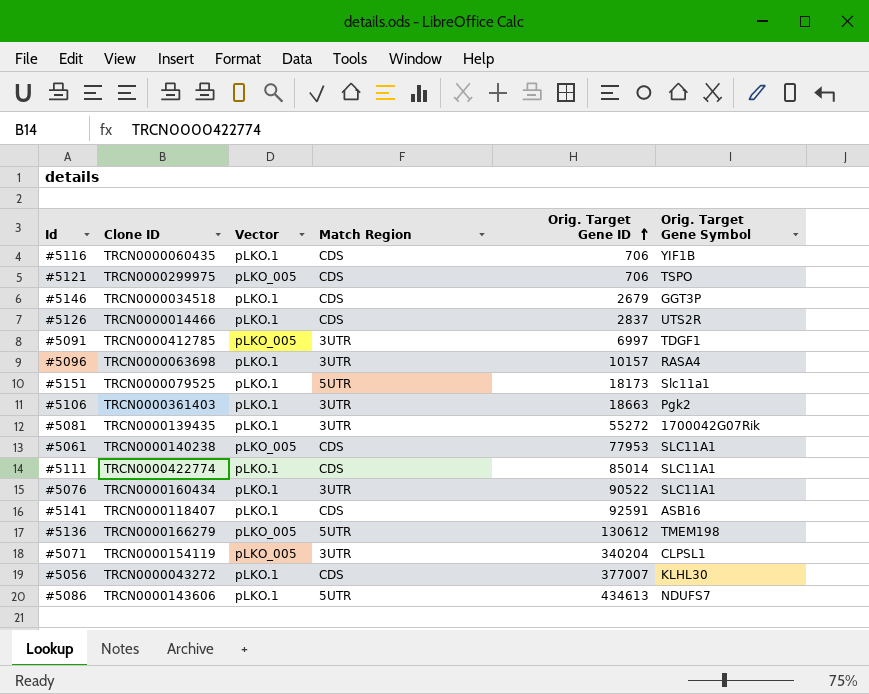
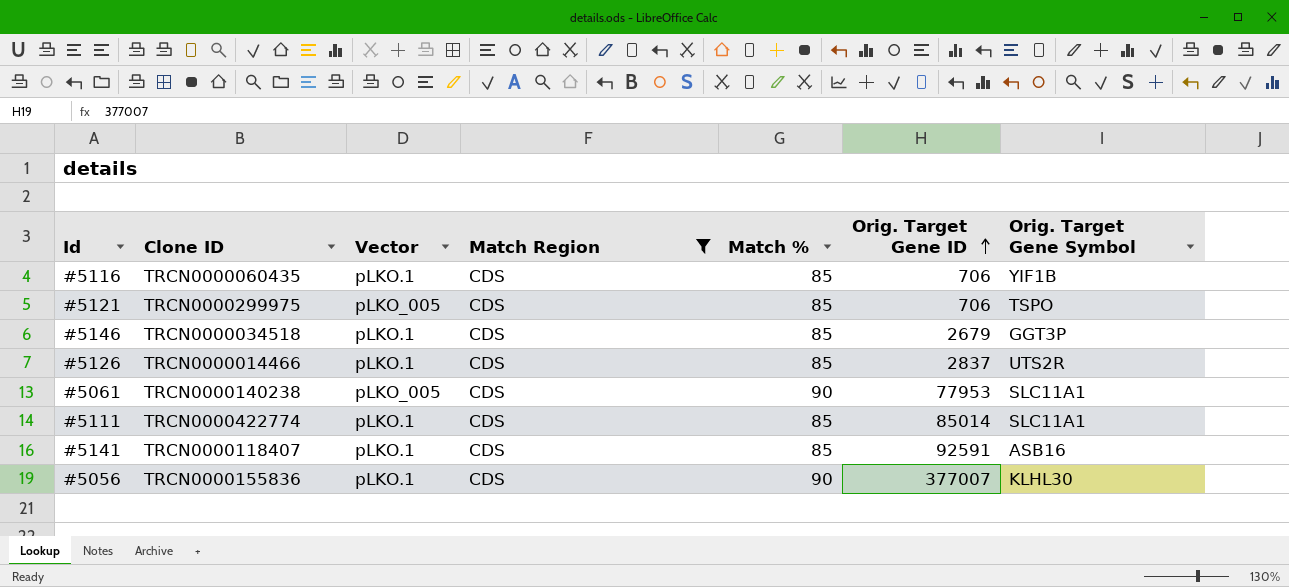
filter: none -> Match Region = CDS
column Match % | position: none -> 5
#5056 | Clone ID: TRCN0000043272 -> TRCN0000155836

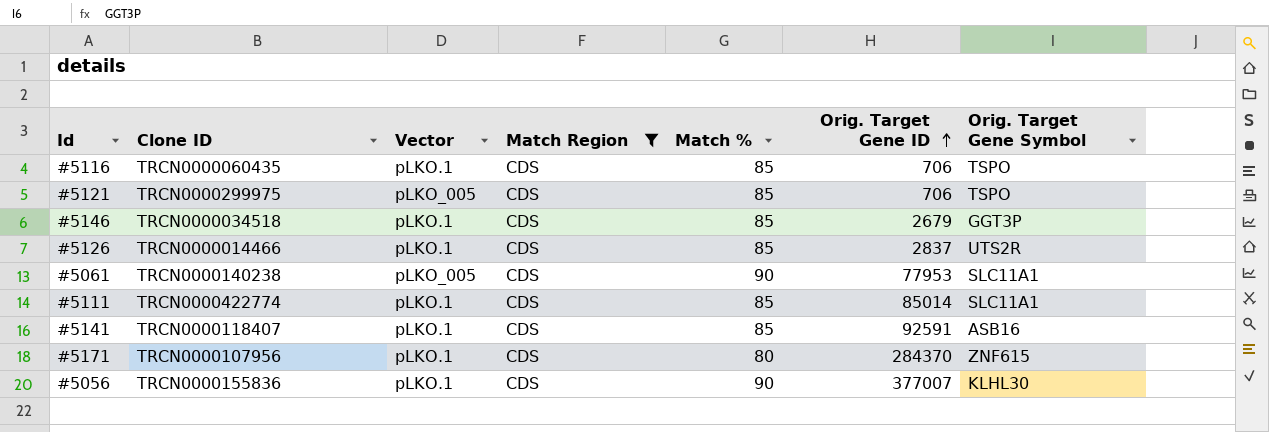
#5116 | Orig. Target Gene Symbol: YIF1B -> TSPO
row #5171: none -> TRCN0000107956 | pLKO.1 | CDS | 80 | 284370 | ZNF615

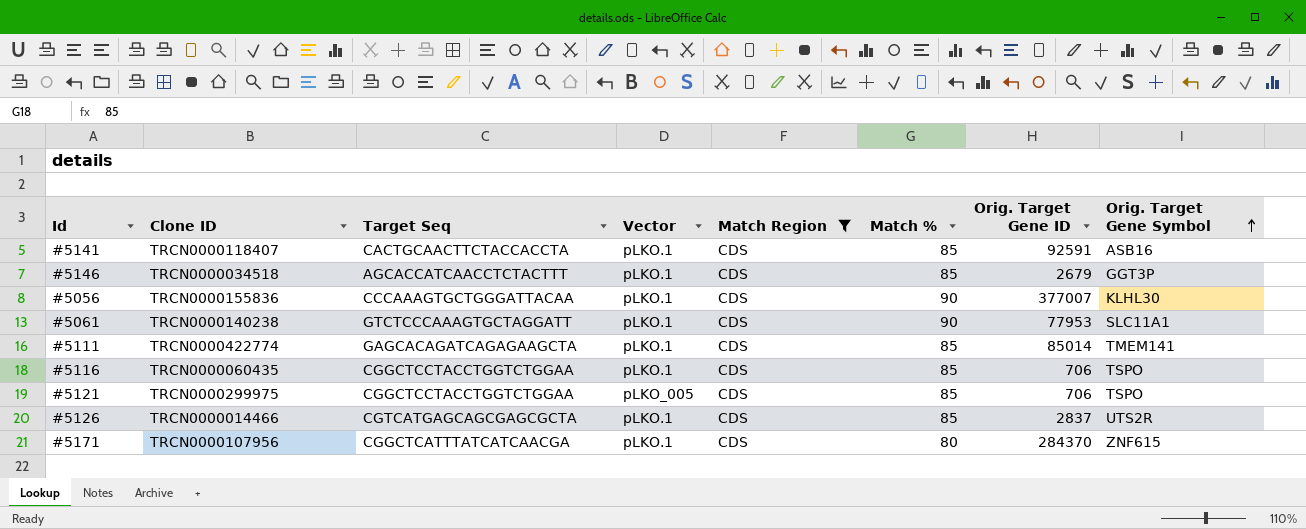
row order: Orig. Target Gene ID ascending -> Orig. Target Gene Symbol ascending
column Target Seq | position: none -> 3
#5061 | Vector: pLKO_005 -> pLKO.1
#5111 | Orig. Target Gene Symbol: SLC11A1 -> TMEM141

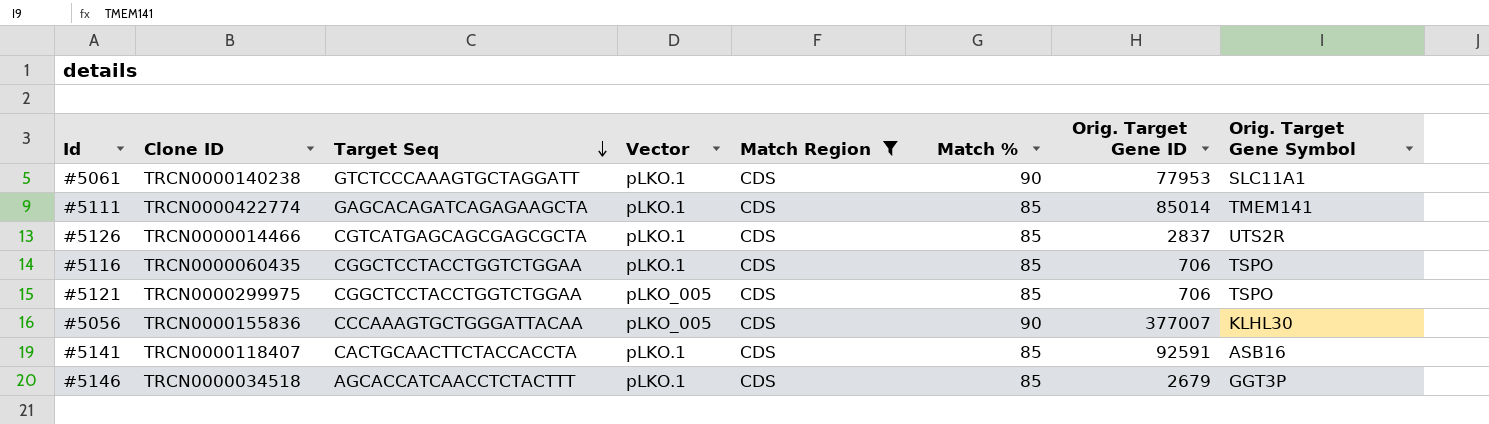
row order: Orig. Target Gene Symbol ascending -> Target Seq descending
row #5171: TRCN0000107956 | CGGCTCATTTATCATCAACGA | pLKO.1 | CDS | 80 | 284370 | ZNF615 -> none
#5056 | Vector: pLKO.1 -> pLKO_005

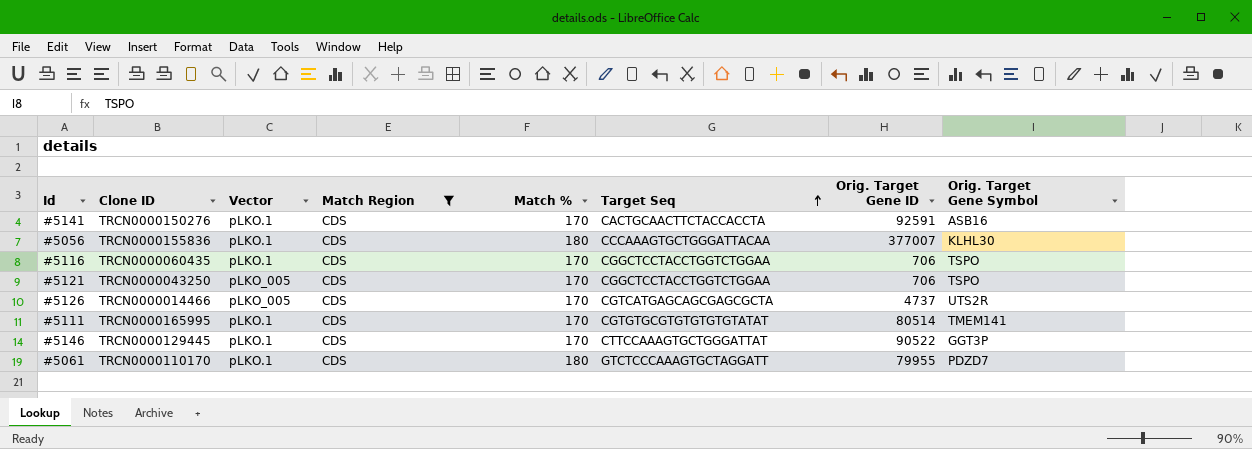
row order: Target Seq descending -> Target Seq ascending
column Target Seq | position: 3 -> 6
#5141 | Clone ID: TRCN0000118407 -> TRCN0000150276
#5141 | Match %: 85 -> 170
#5056 | Vector: pLKO_005 -> pLKO.1
#5056 | Match %: 90 -> 180
#5116 | Match %: 85 -> 170
#5121 | Clone ID: TRCN0000299975 -> TRCN0000043250
#5121 | Match %: 85 -> 170
#5126 | Vector: pLKO.1 -> pLKO_005
#5126 | Match %: 85 -> 170
#5126 | Orig. Target Gene ID: 2837 -> 4737
#5111 | Clone ID: TRCN0000422774 -> TRCN0000165995
#5111 | Match %: 85 -> 170
#5111 | Target Seq: GAGCACAGATCAGAGAAGCTA -> CGTGTGCGTGTGTGTGTATAT
#5111 | Orig. Target Gene ID: 85014 -> 80514
#5146 | Clone ID: TRCN0000034518 -> TRCN0000129445
#5146 | Match %: 85 -> 170
#5146 | Target Seq: AGCACCATCAACCTCTACTTT -> CTTCCAAAGTGCTGGGATTAT
#5146 | Orig. Target Gene ID: 2679 -> 90522
#5061 | Clone ID: TRCN0000140238 -> TRCN0000110170
#5061 | Match %: 90 -> 180
#5061 | Orig. Target Gene ID: 77953 -> 79955
#5061 | Orig. Target Gene Symbol: SLC11A1 -> PDZD7

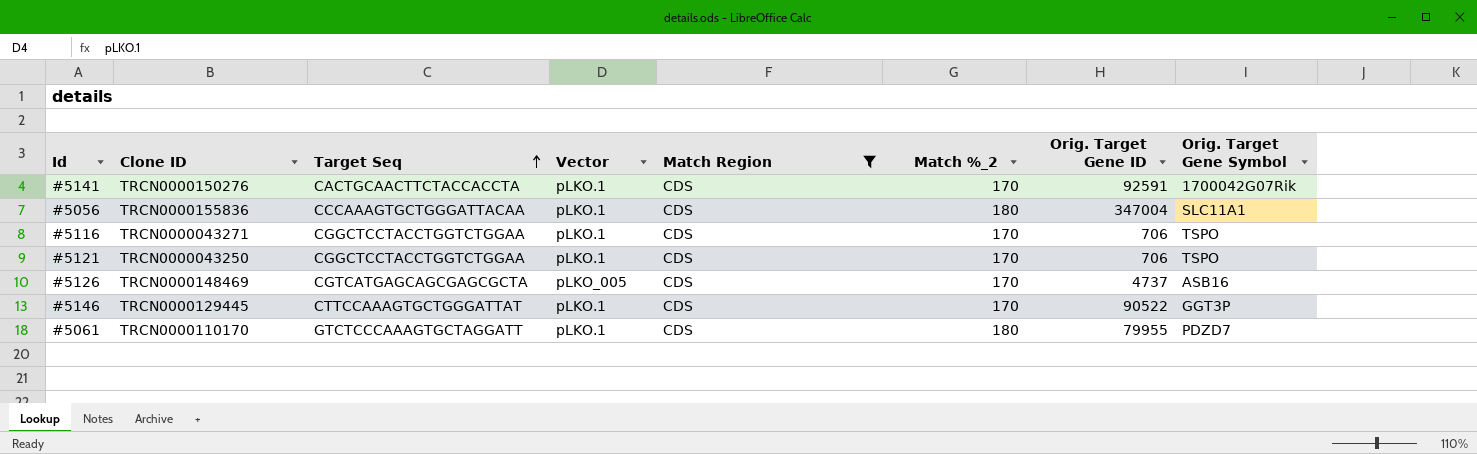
column Target Seq | position: 6 -> 3
column name: Match % -> Match %_2
row #5111: TRCN0000165995 | pLKO.1 | CDS | 170 | CGTGTGCGTGTGTGTGTATAT | 80514 | TMEM141 -> none
#5141 | Orig. Target Gene Symbol: ASB16 -> 1700042G07Rik
#5056 | Orig. Target Gene ID: 377007 -> 347004
#5056 | Orig. Target Gene Symbol: KLHL30 -> SLC11A1
#5116 | Clone ID: TRCN0000060435 -> TRCN0000043271
#5121 | Vector: pLKO_005 -> pLKO.1
#5126 | Clone ID: TRCN0000014466 -> TRCN0000148469
#5126 | Orig. Target Gene Symbol: UTS2R -> ASB16

